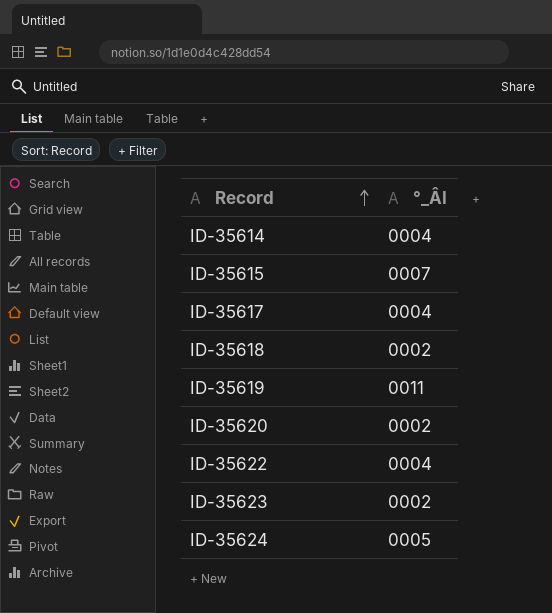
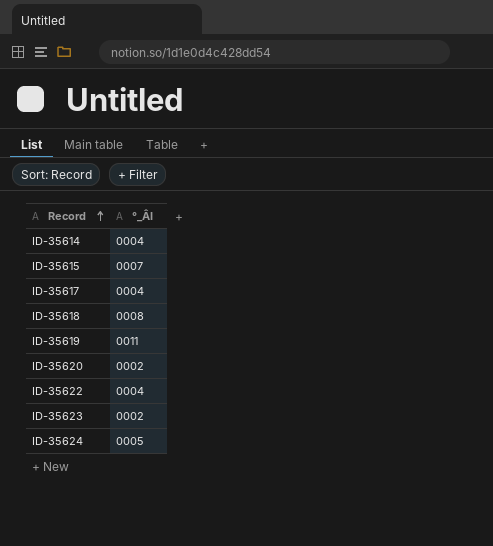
ID-35618 | °_ÂI: 0002 -> 0008

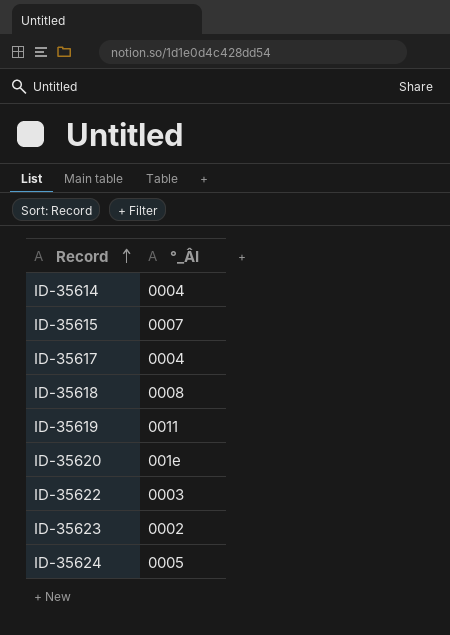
ID-35620 | °_ÂI: 0002 -> 001e
ID-35622 | °_ÂI: 0004 -> 0003

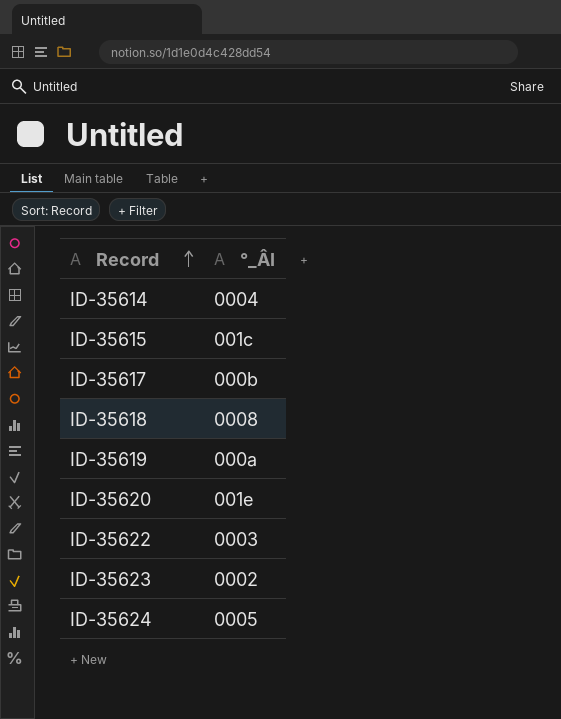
ID-35615 | °_ÂI: 0007 -> 001c
ID-35617 | °_ÂI: 0004 -> 000b
ID-35619 | °_ÂI: 0011 -> 000a

